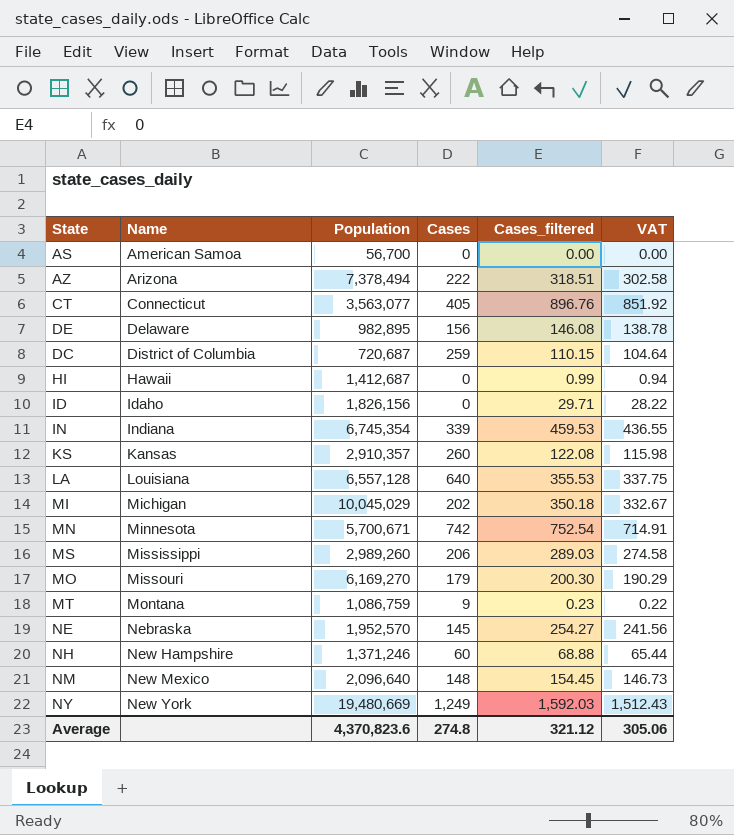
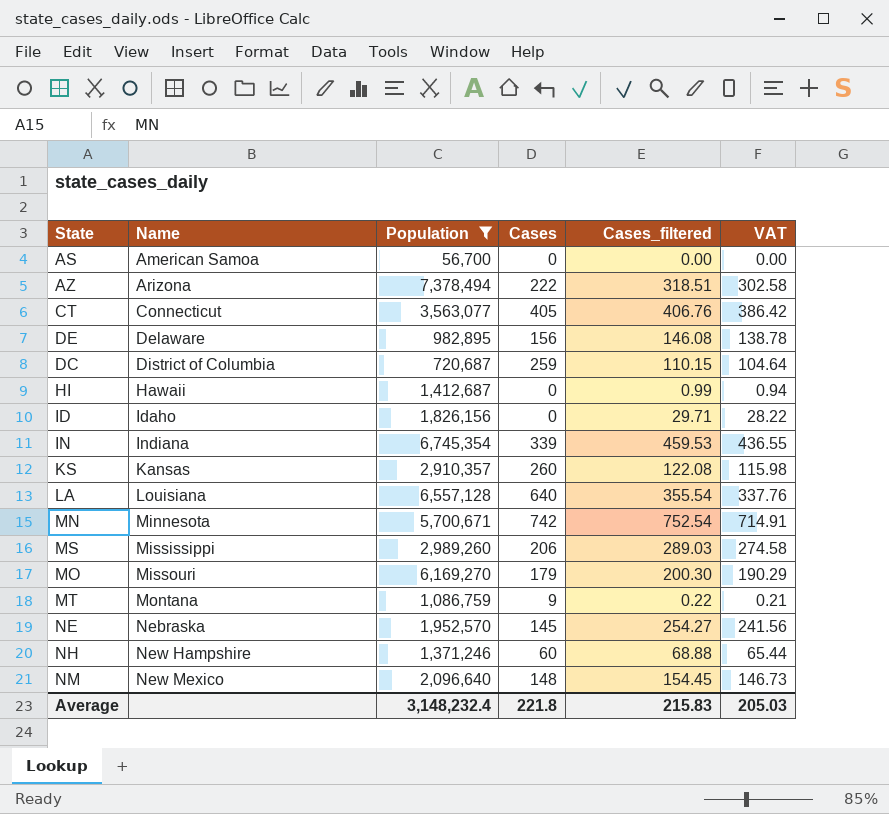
filter: none -> Population <= 7,378,494
CT | Cases_filtered: 896.76 -> 406.76
CT | VAT: 851.92 -> 386.42
LA | Cases_filtered: 355.53 -> 355.54
LA | VAT: 337.75 -> 337.76
MT | Cases_filtered: 0.23 -> 0.22
MT | VAT: 0.22 -> 0.21
Average | Population: 4,370,823.6 -> 3,148,232.4
Average | Cases: 274.8 -> 221.8
Average | Cases_filtered: 321.12 -> 215.83
Average | VAT: 305.06 -> 205.03

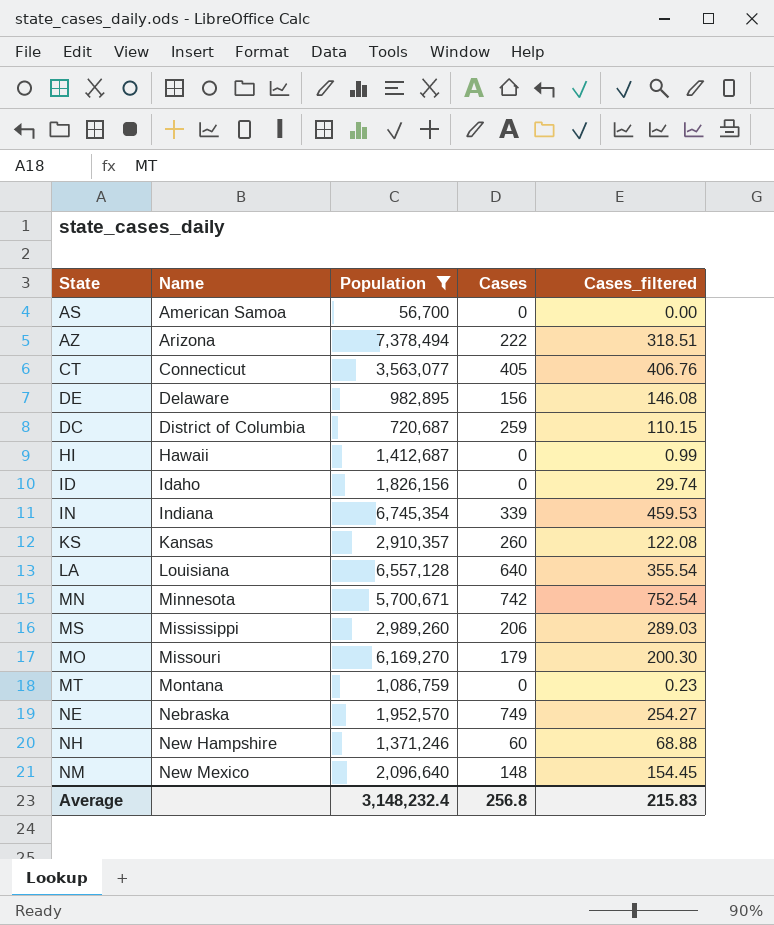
column VAT | formula: [Cases_filtered] * 0.95 -> none
ID | Cases_filtered: 29.71 -> 29.74
MT | Cases: 9 -> 0
MT | Cases_filtered: 0.22 -> 0.23
NE | Cases: 145 -> 749
Average | Cases: 221.8 -> 256.8

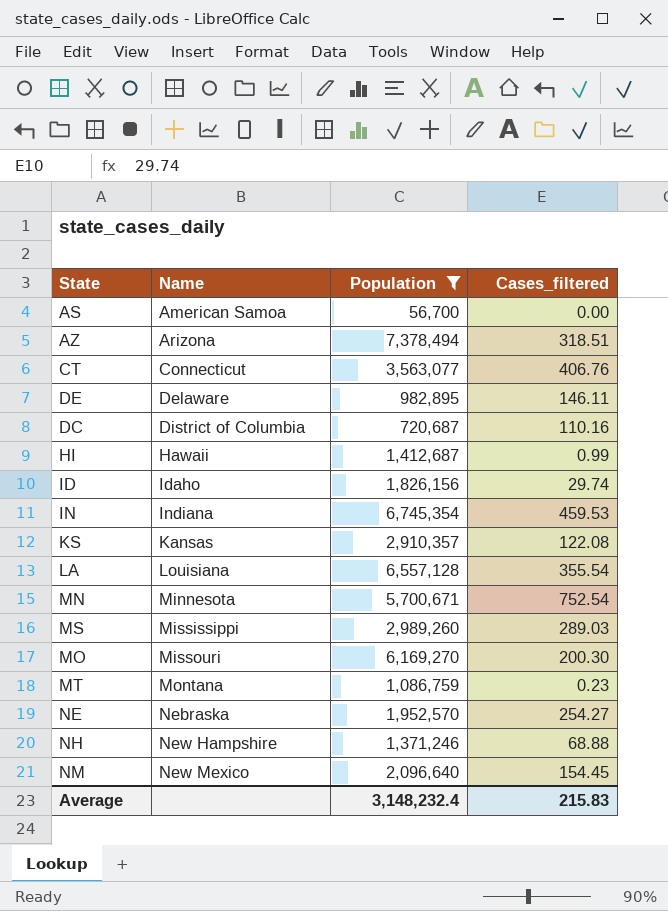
column Cases | position: 4 -> none
DE | Cases_filtered: 146.08 -> 146.11
DC | Cases_filtered: 110.15 -> 110.16

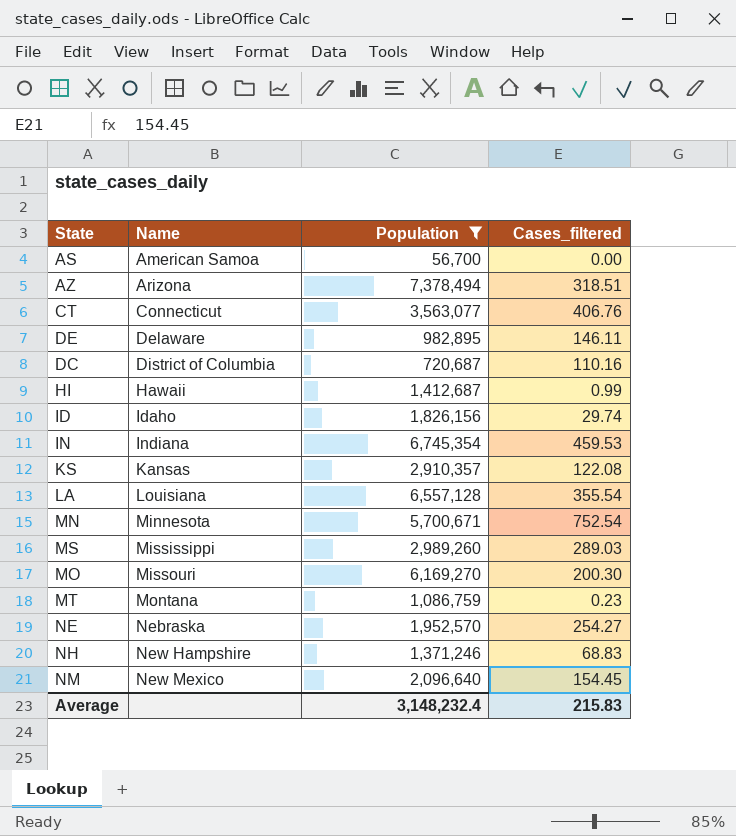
NH | Cases_filtered: 68.88 -> 68.83

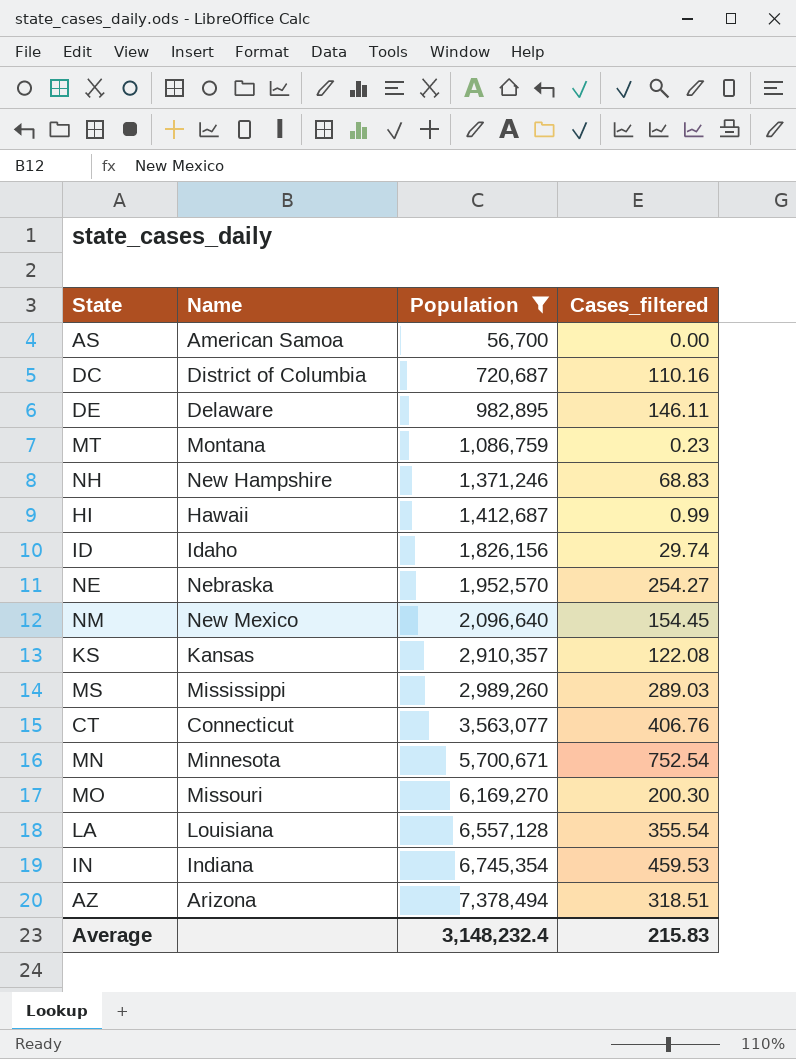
row order: Name ascending -> Population ascending

